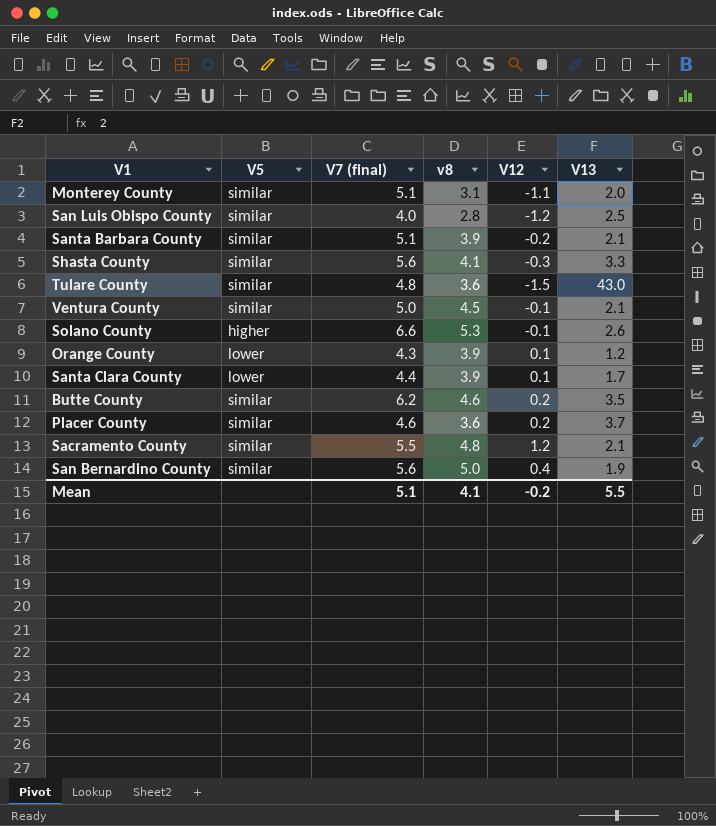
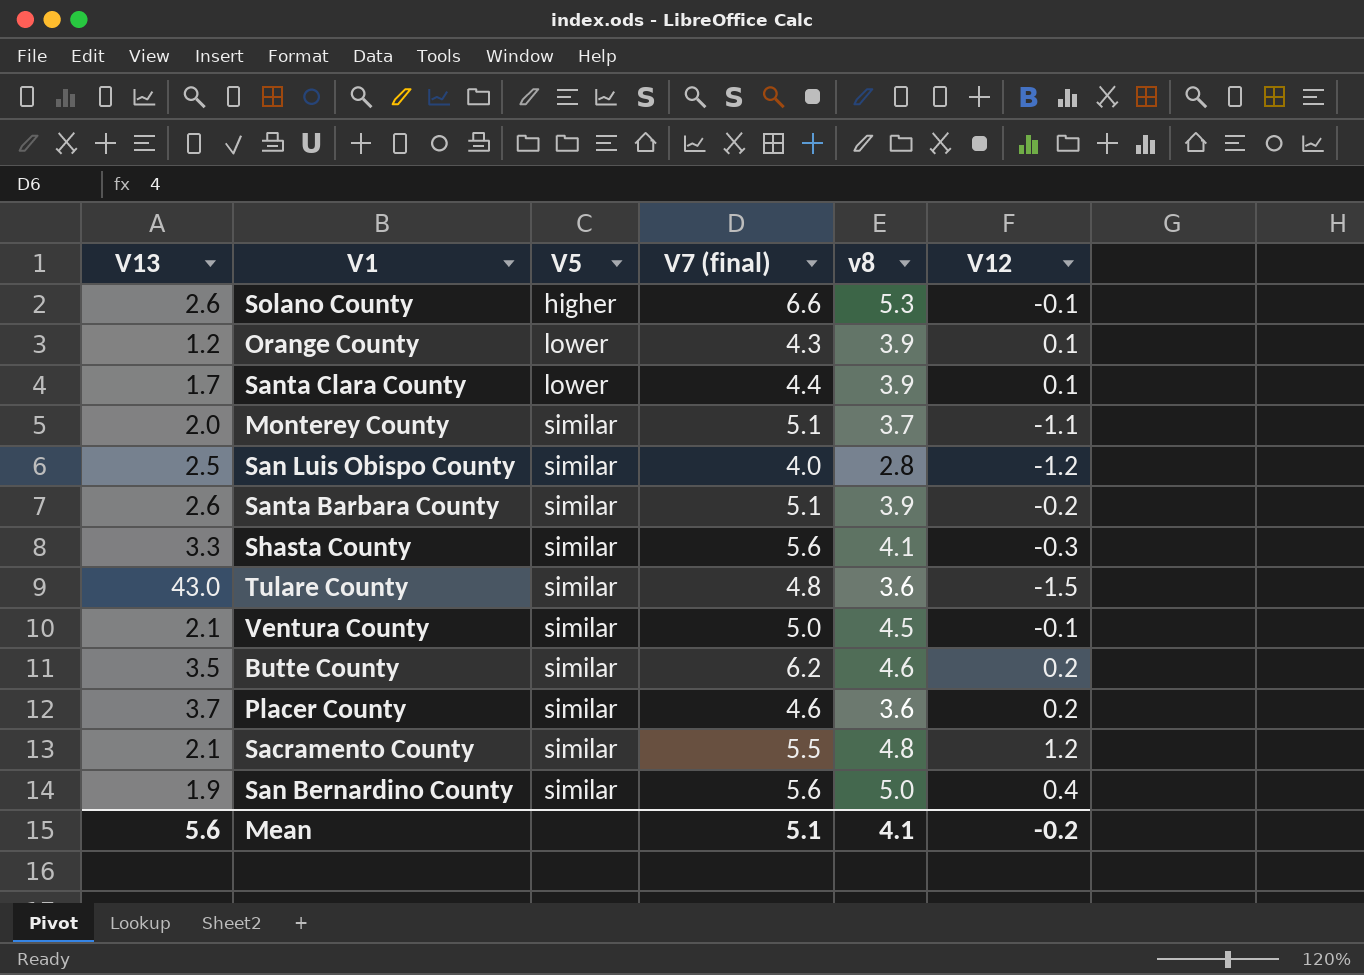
row order: none -> V5 ascending
column V13 | position: 6 -> 1
Monterey County | v8: 3.1 -> 3.7
Santa Barbara County | V13: 2.1 -> 2.6
Mean | V13: 5.5 -> 5.6

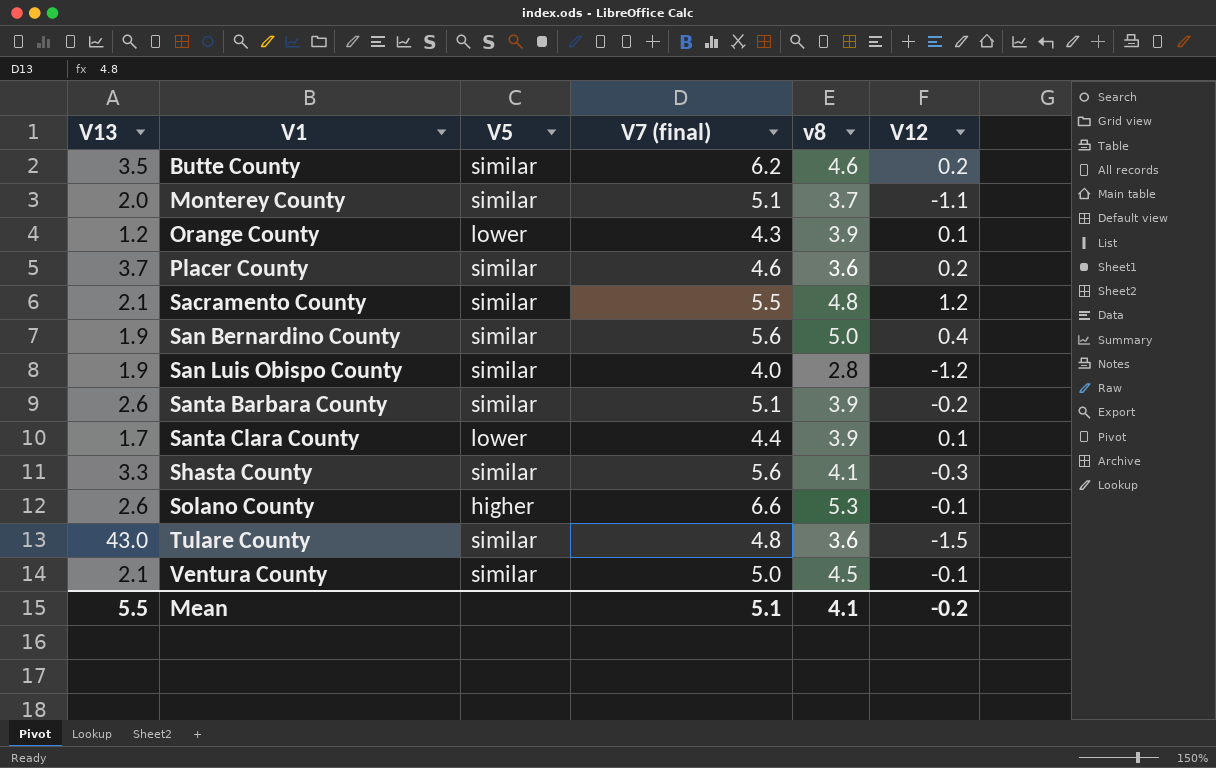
row order: V5 ascending -> V1 ascending
San Luis Obispo County | V13: 2.5 -> 1.9
Mean | V13: 5.6 -> 5.5

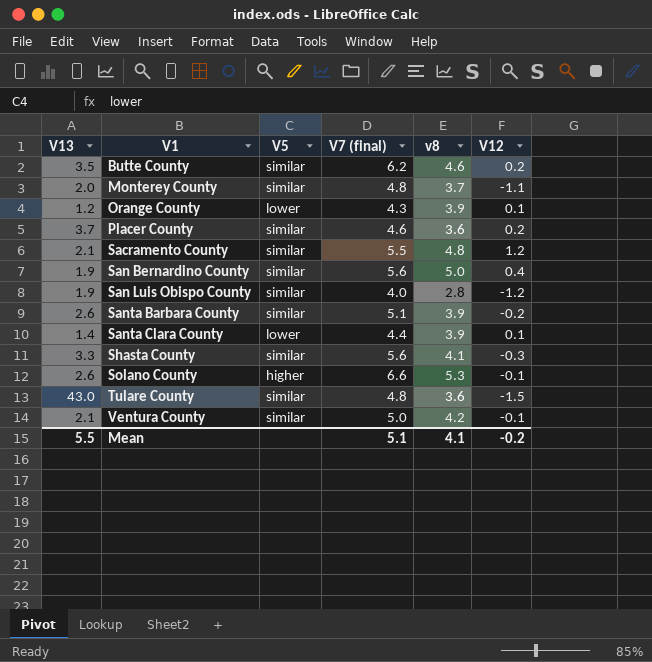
Monterey County | V7 (final): 5.1 -> 4.8
Santa Clara County | V13: 1.7 -> 1.4
Ventura County | v8: 4.5 -> 4.2

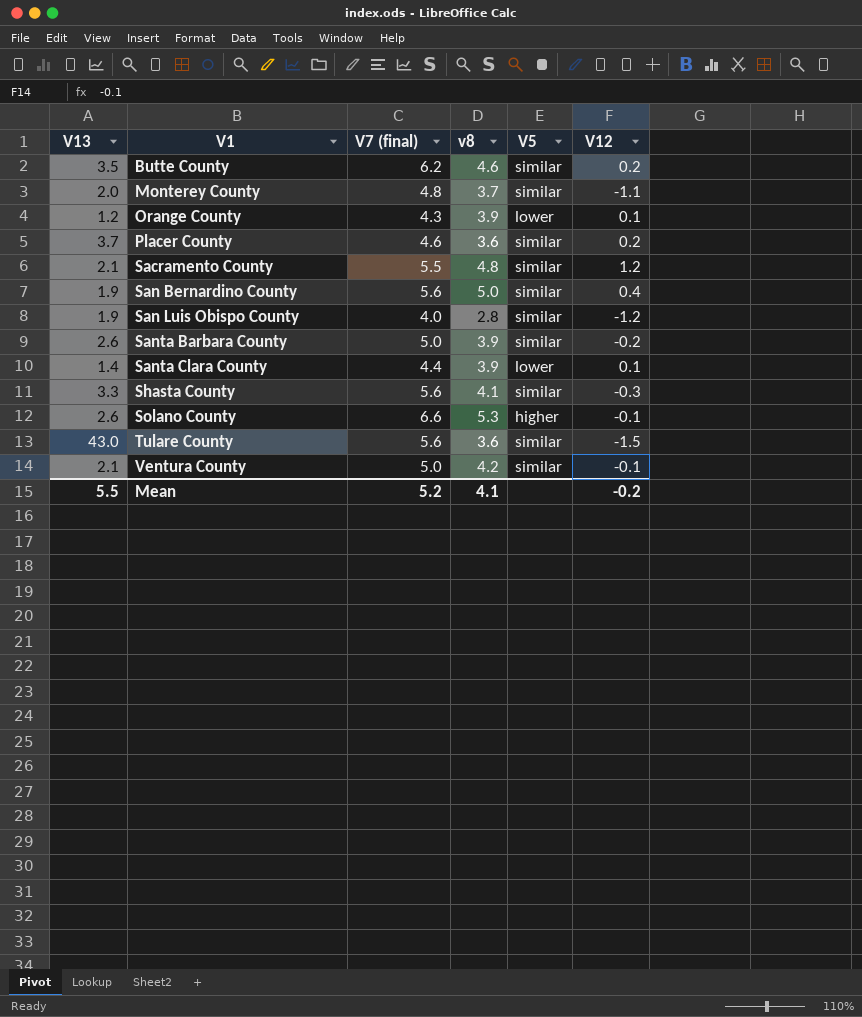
column V5 | position: 3 -> 5
Santa Barbara County | V7 (final): 5.1 -> 5.0
Tulare County | V7 (final): 4.8 -> 5.6
Mean | V7 (final): 5.1 -> 5.2

